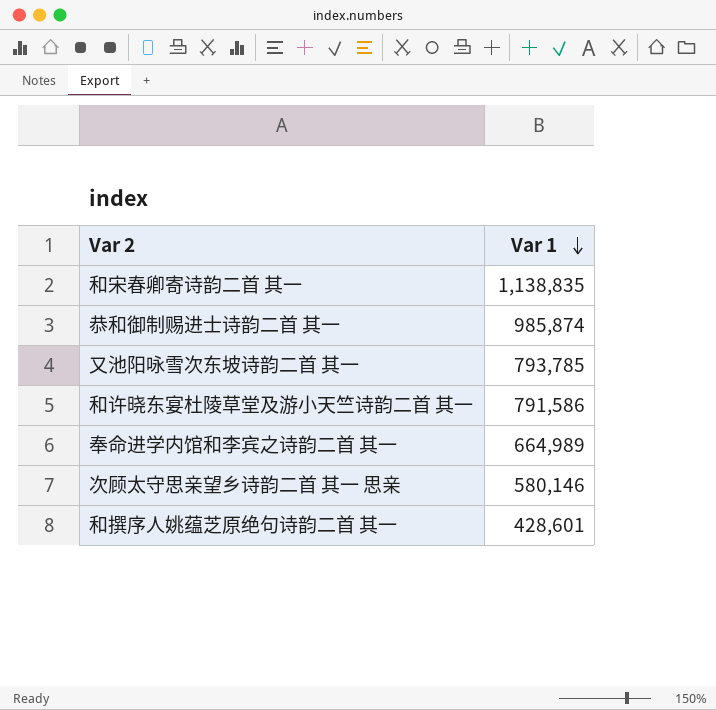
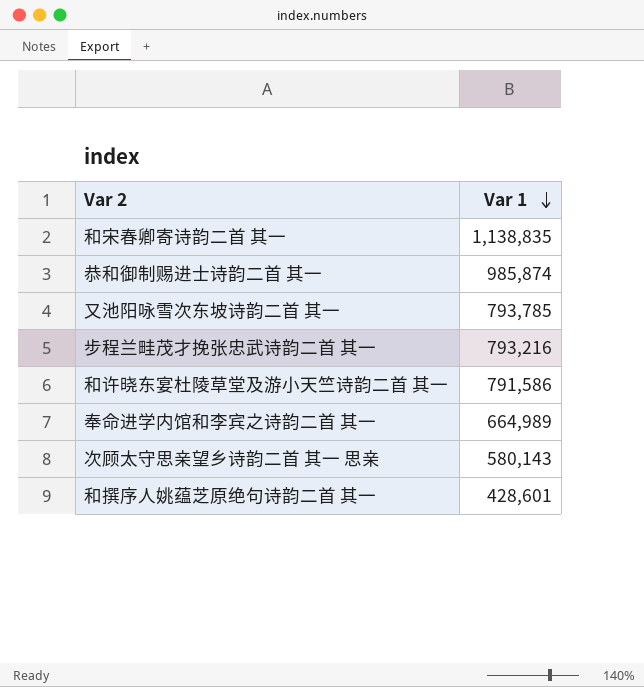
row 步程兰畦茂才挽张忠武诗韵二首 其一: none -> 793,216
次顾太守思亲望乡诗韵二首 其一 思亲 | Var 1: 580,146 -> 580,143

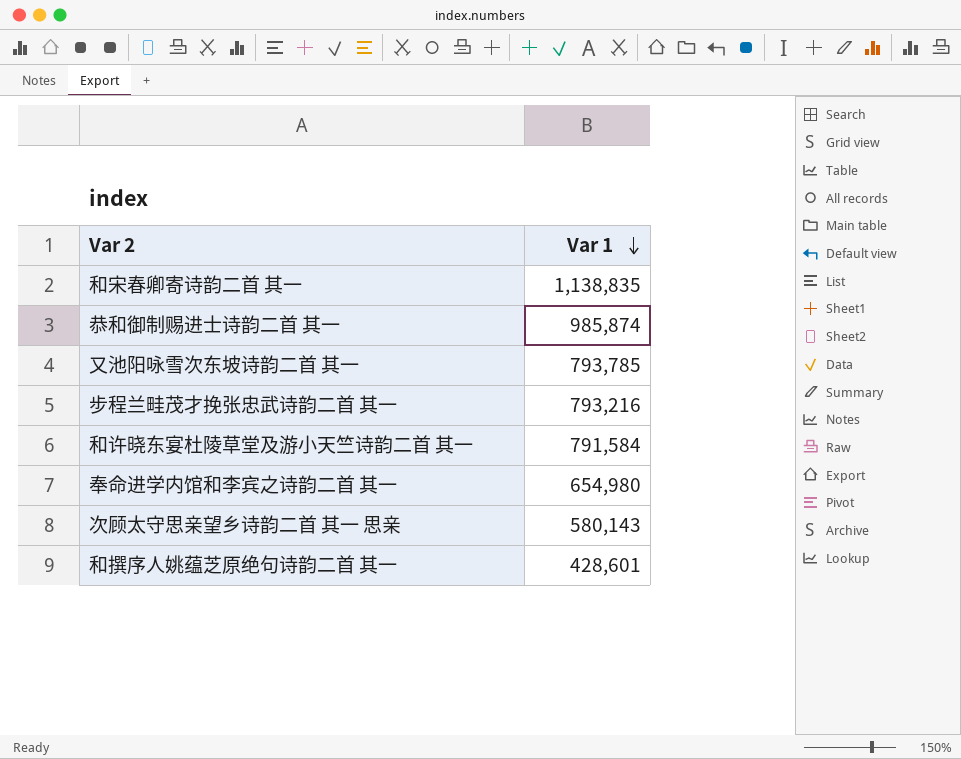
和许晓东宴杜陵草堂及游小天竺诗韵二首 其一 | Var 1: 791,586 -> 791,584
奉命进学内馆和李宾之诗韵二首 其一 | Var 1: 664,989 -> 654,980

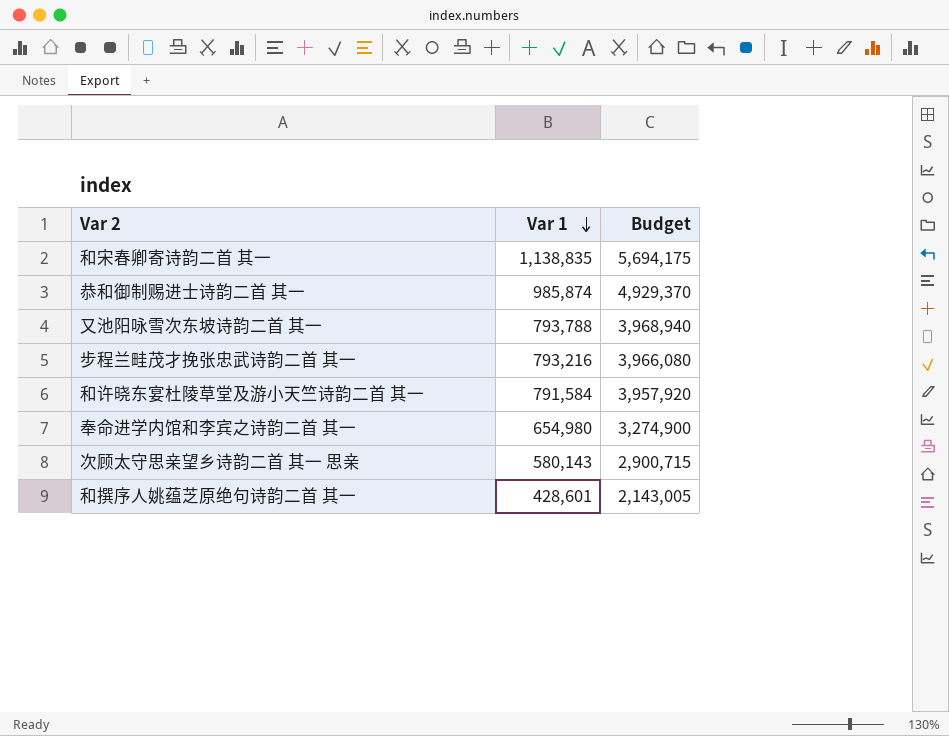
column Budget | formula: none -> [Var 1] * 5
又池阳咏雪次东坡诗韵二首 其一 | Var 1: 793,785 -> 793,788

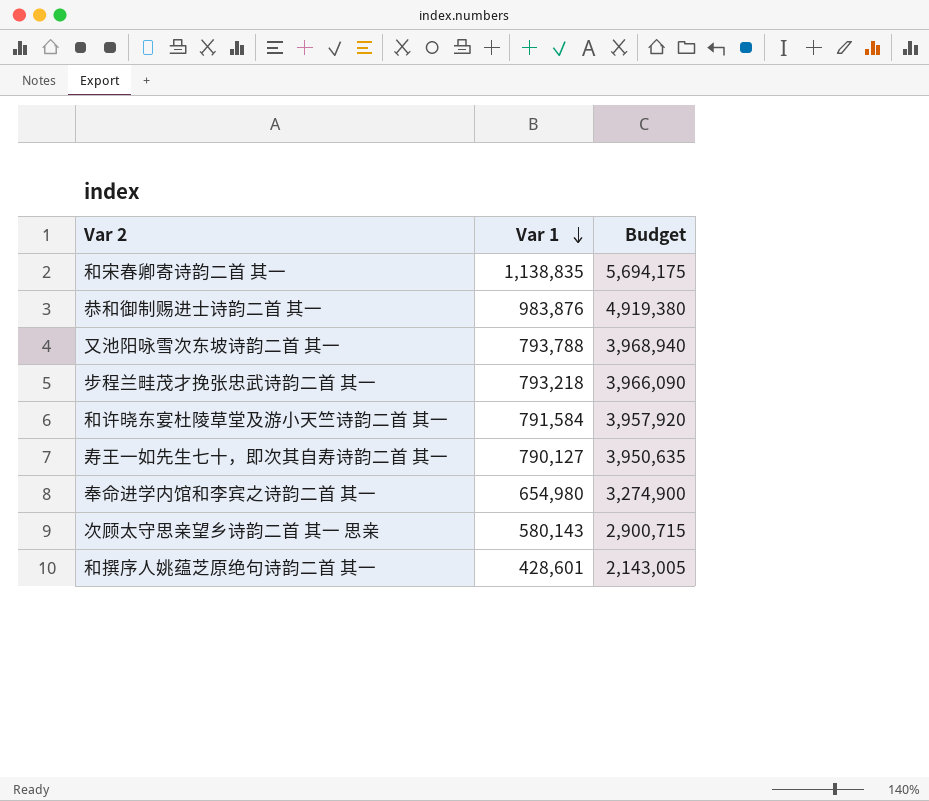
恭和御制赐进士诗韵二首 其一 | Var 1: 985,874 -> 983,876
恭和御制赐进士诗韵二首 其一 | Budget: 4,929,370 -> 4,919,380
步程兰畦茂才挽张忠武诗韵二首 其一 | Var 1: 793,216 -> 793,218
步程兰畦茂才挽张忠武诗韵二首 其一 | Budget: 3,966,080 -> 3,966,090
row 寿王一如先生七十，即次其自寿诗韵二首 其一: none -> 790,127 | 3,950,635

